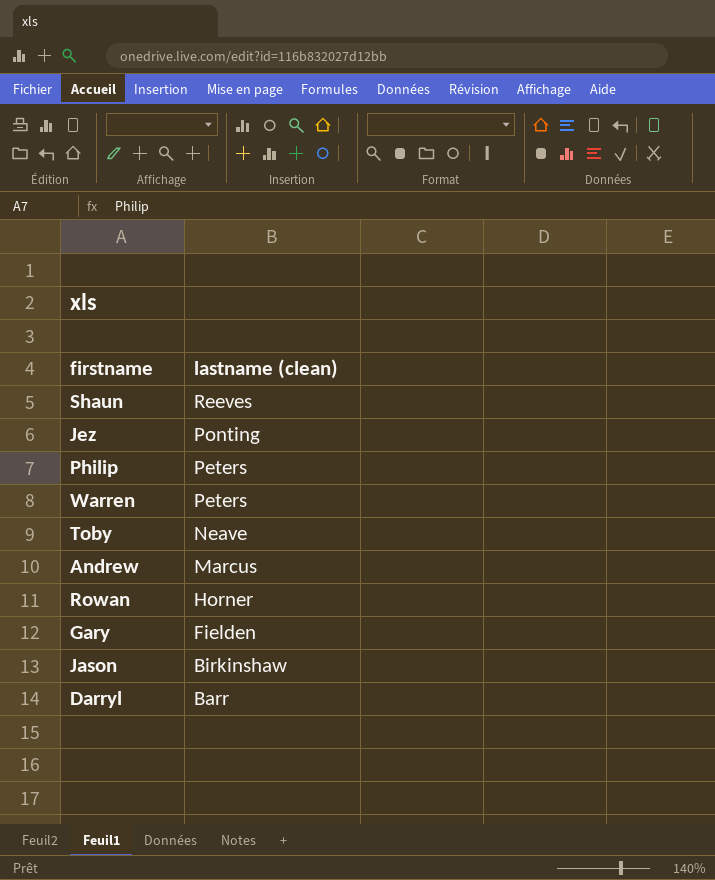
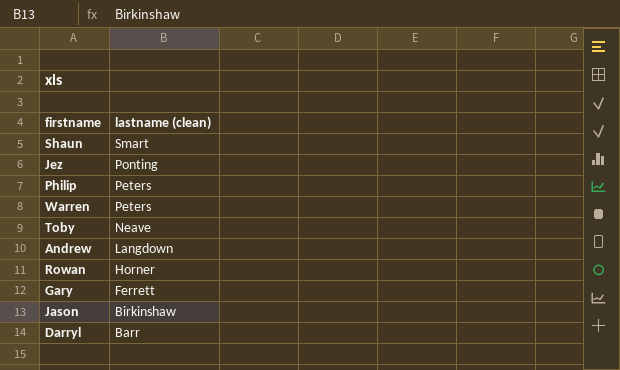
Shaun | lastname (clean): Reeves -> Smart
Andrew | lastname (clean): Marcus -> Langdown
Gary | lastname (clean): Fielden -> Ferrett

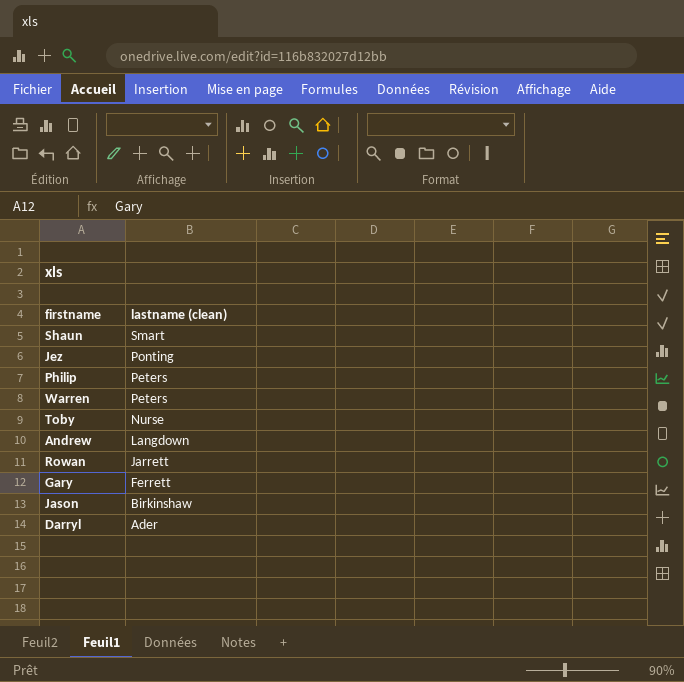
Toby | lastname (clean): Neave -> Nurse
Rowan | lastname (clean): Horner -> Jarrett
Darryl | lastname (clean): Barr -> Ader

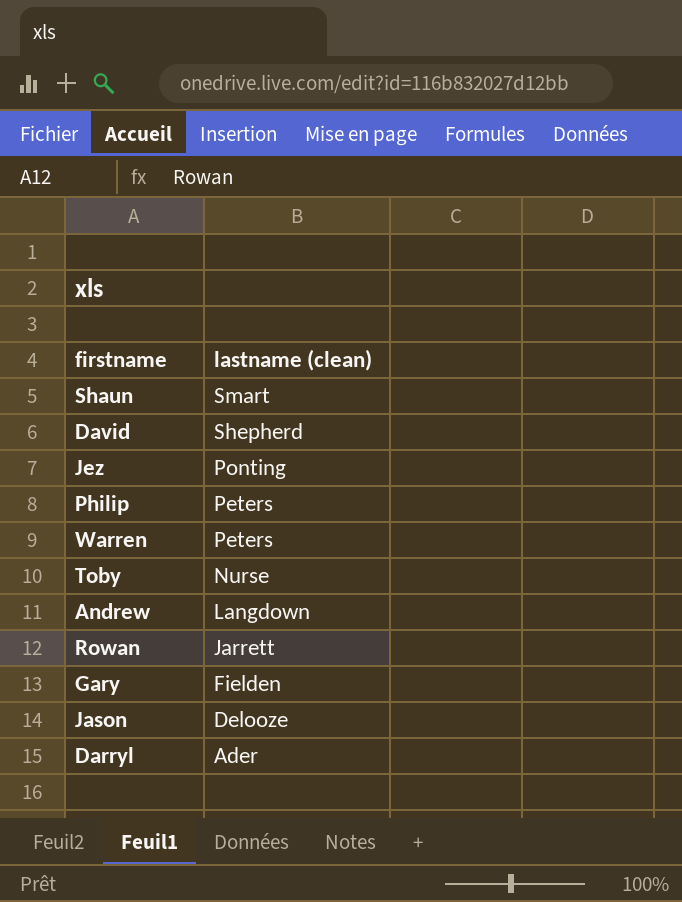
row David: none -> Shepherd
Gary | lastname (clean): Ferrett -> Fielden
Jason | lastname (clean): Birkinshaw -> Delooze

